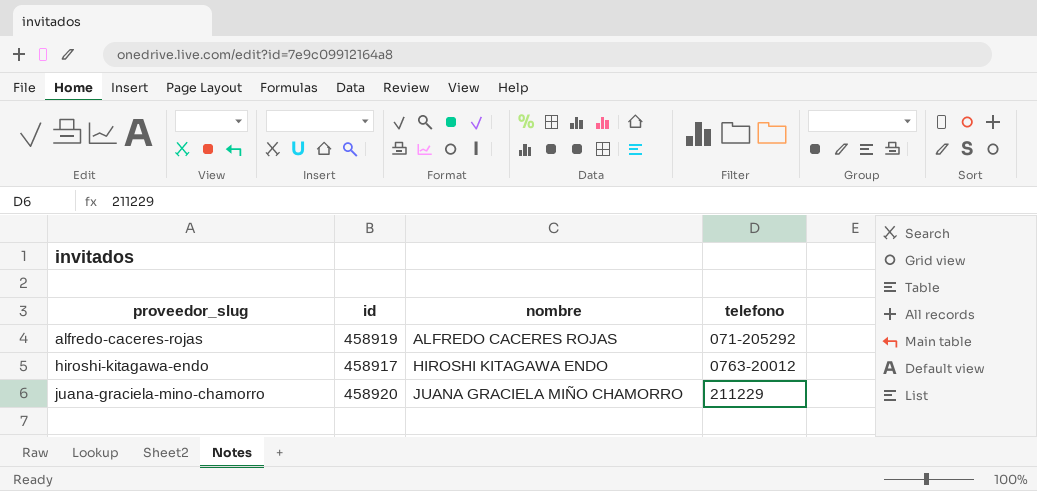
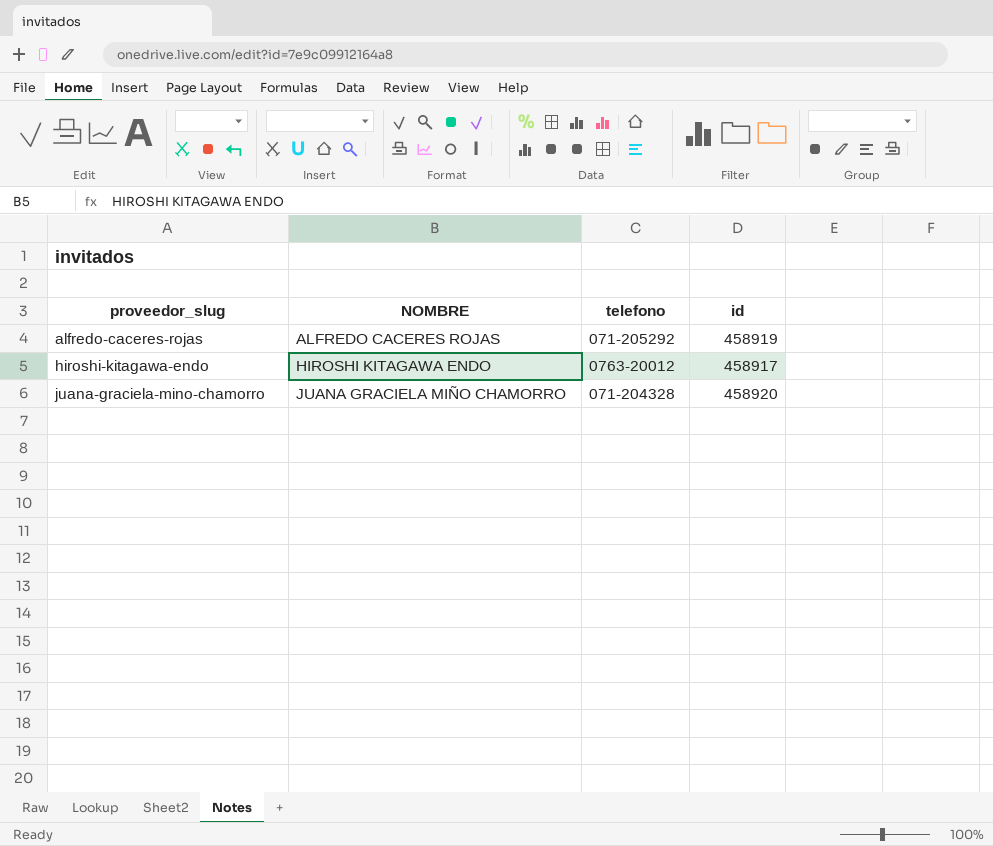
column name: nombre -> NOMBRE
column id | position: 2 -> 4
juana-graciela-mino-chamorro | telefono: 211229 -> 071-204328

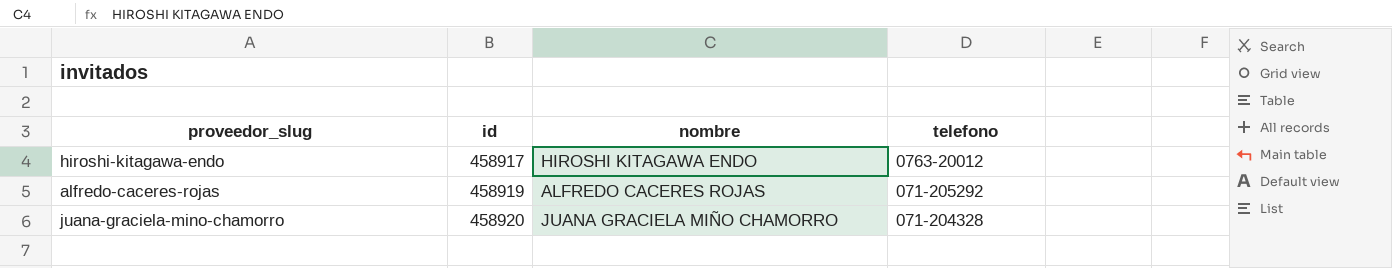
row order: proveedor_slug ascending -> id ascending
column id | position: 4 -> 2
column name: NOMBRE -> nombre

